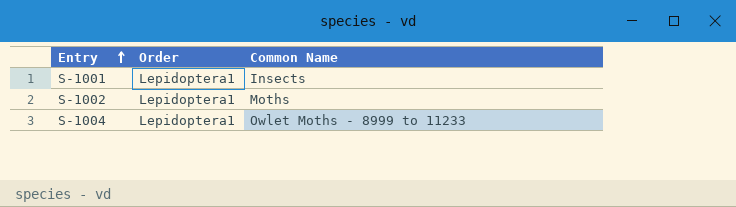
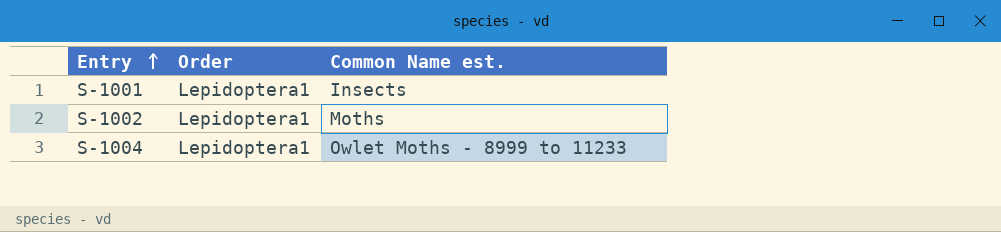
column name: Common Name -> Common Name est.

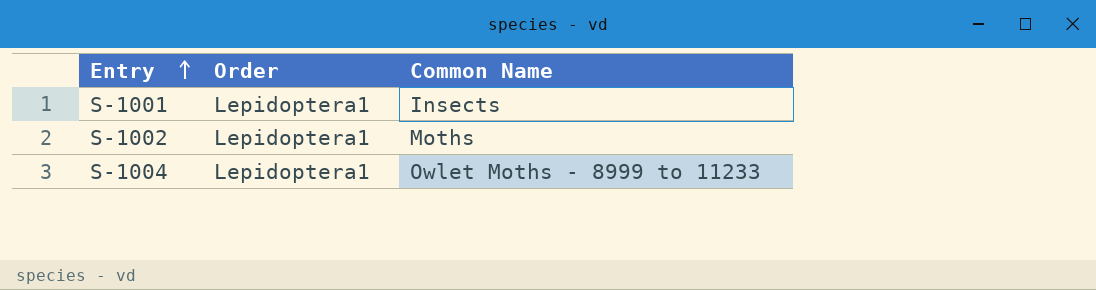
column name: Common Name est. -> Common Name

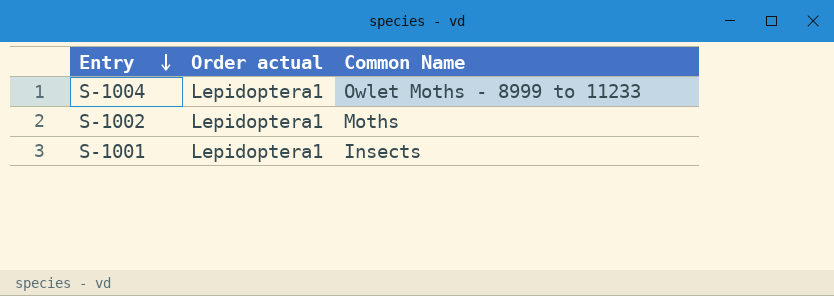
row order: Entry ascending -> Entry descending
column name: Order -> Order actual

